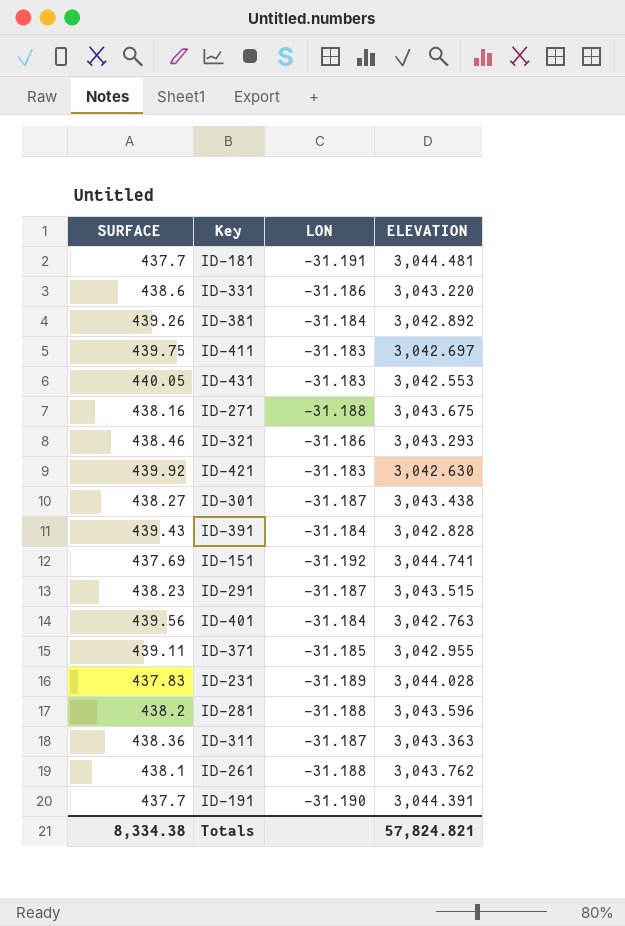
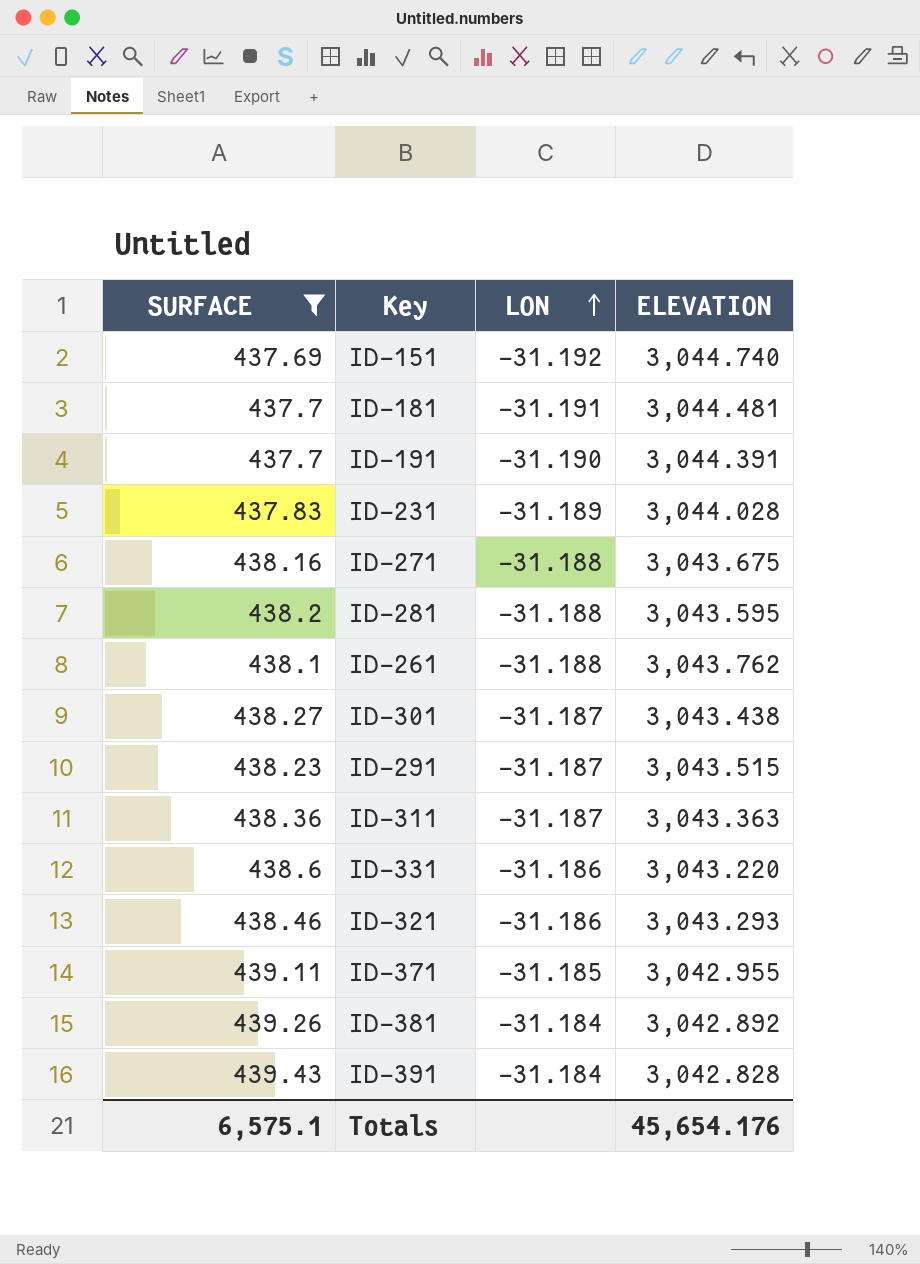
filter: none -> SURFACE <= 439.43
row order: none -> LON ascending
ID-151 | ELEVATION: 3,044.741 -> 3,044.740
ID-281 | ELEVATION: 3,043.596 -> 3,043.595
Totals | SURFACE: 8,334.38 -> 6,575.1
Totals | ELEVATION: 57,824.821 -> 45,654.176

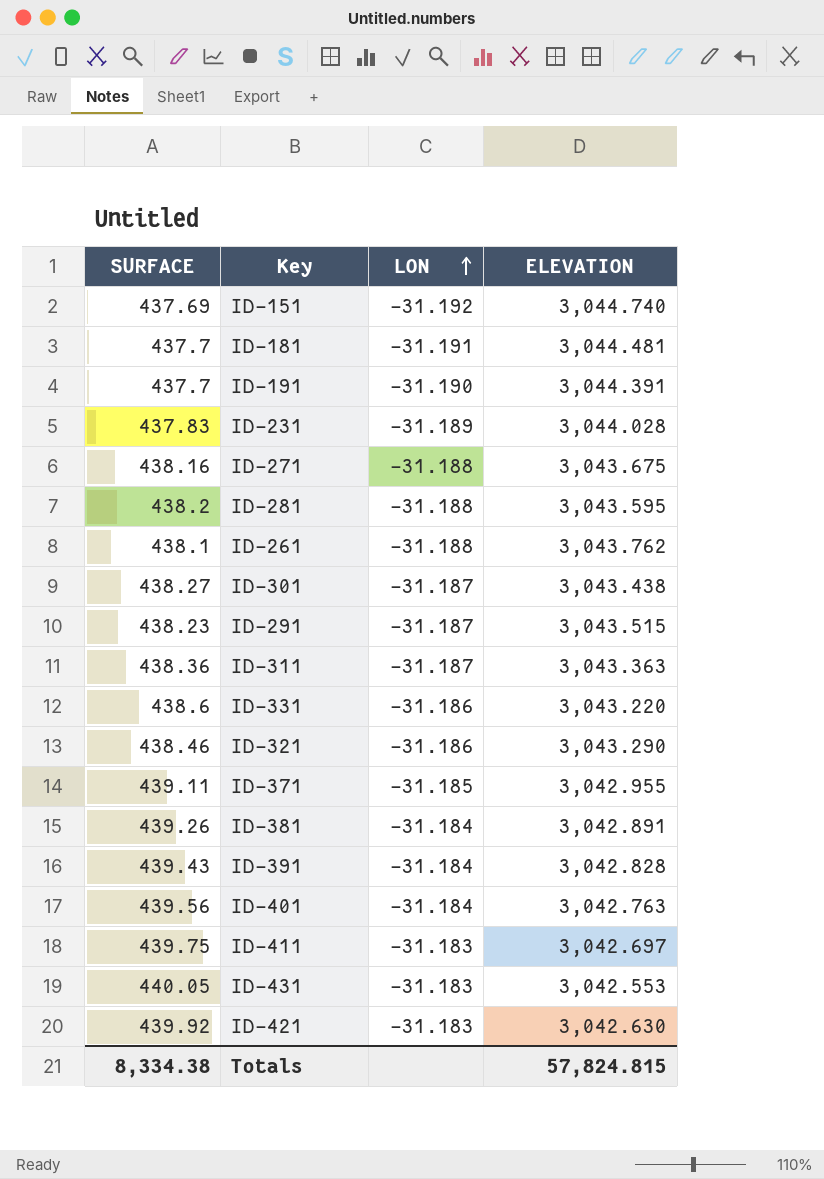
filter: SURFACE <= 439.43 -> none
ID-321 | ELEVATION: 3,043.293 -> 3,043.290
ID-381 | ELEVATION: 3,042.892 -> 3,042.891
Totals | SURFACE: 6,575.1 -> 8,334.38
Totals | ELEVATION: 45,654.176 -> 57,824.815

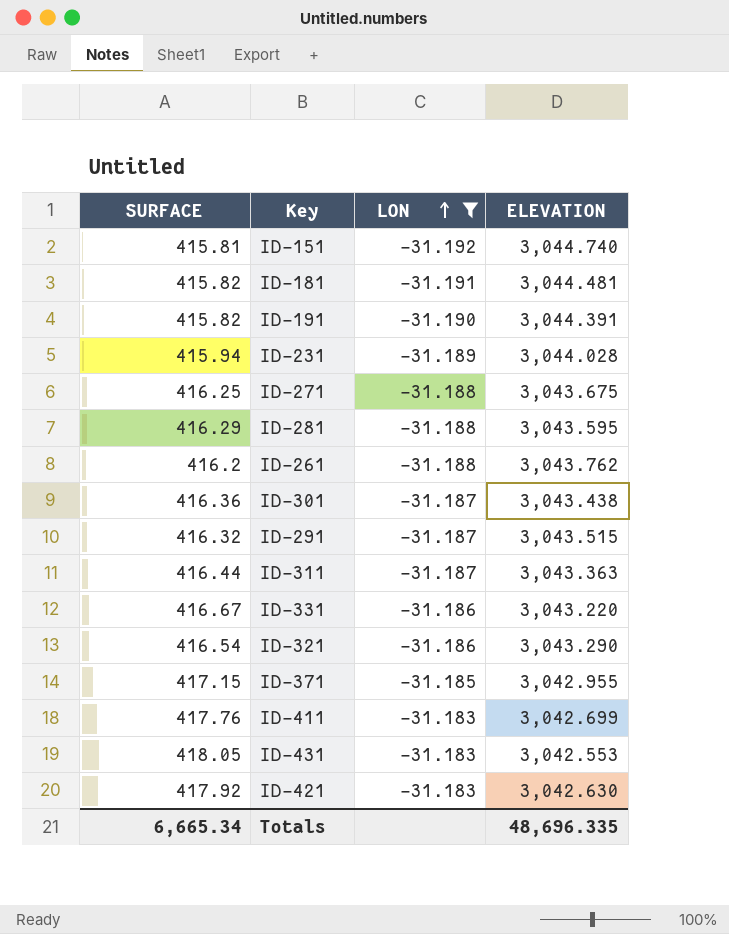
filter: none -> LON != -31.184
ID-151 | SURFACE: 437.69 -> 415.81
ID-181 | SURFACE: 437.7 -> 415.82
ID-191 | SURFACE: 437.7 -> 415.82
ID-231 | SURFACE: 437.83 -> 415.94
ID-271 | SURFACE: 438.16 -> 416.25
ID-281 | SURFACE: 438.2 -> 416.29
ID-261 | SURFACE: 438.1 -> 416.2
ID-301 | SURFACE: 438.27 -> 416.36
ID-291 | SURFACE: 438.23 -> 416.32
ID-311 | SURFACE: 438.36 -> 416.44
ID-331 | SURFACE: 438.6 -> 416.67
ID-321 | SURFACE: 438.46 -> 416.54
ID-371 | SURFACE: 439.11 -> 417.15
ID-411 | SURFACE: 439.75 -> 417.76
ID-411 | ELEVATION: 3,042.697 -> 3,042.699
ID-431 | SURFACE: 440.05 -> 418.05
ID-421 | SURFACE: 439.92 -> 417.92
Totals | SURFACE: 8,334.38 -> 6,665.34
Totals | ELEVATION: 57,824.815 -> 48,696.335

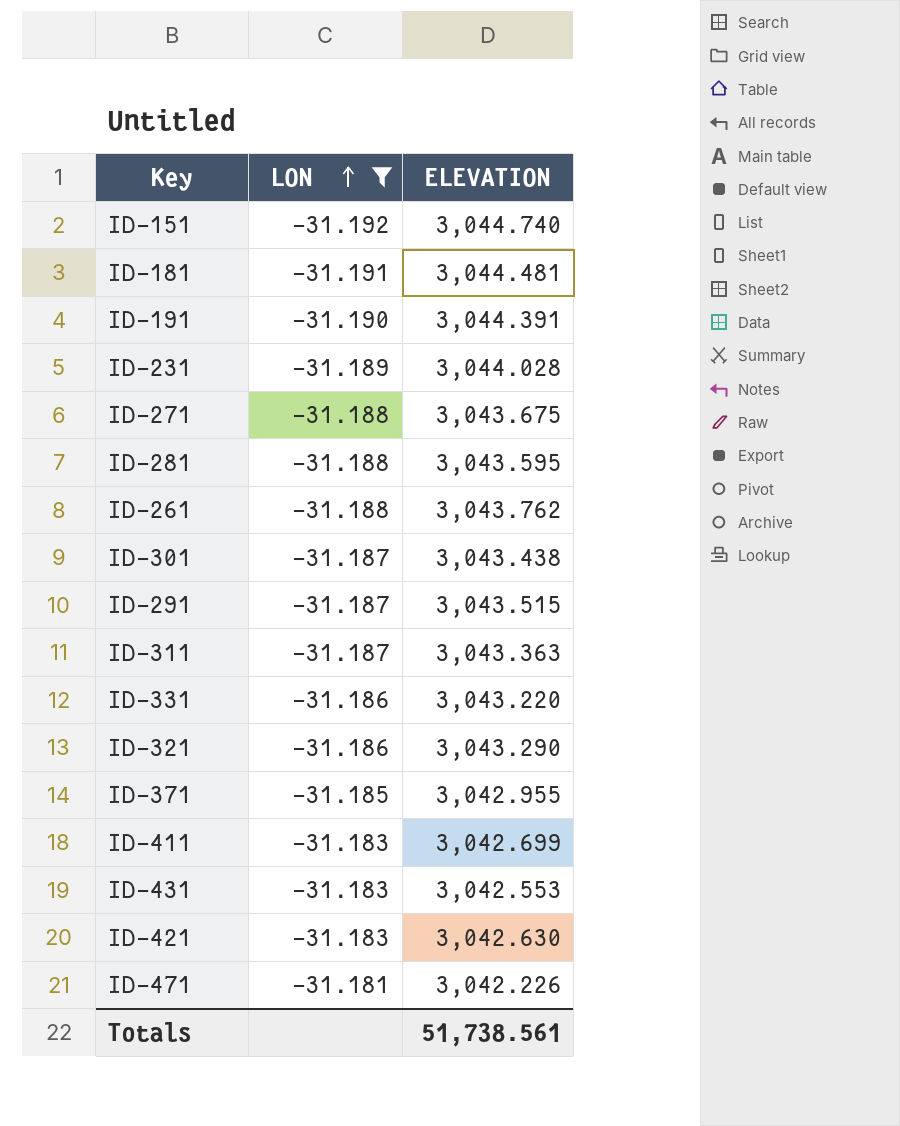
column SURFACE | position: 1 -> none
row ID-471: none -> -31.181 | 3,042.226
Totals | ELEVATION: 48,696.335 -> 51,738.561

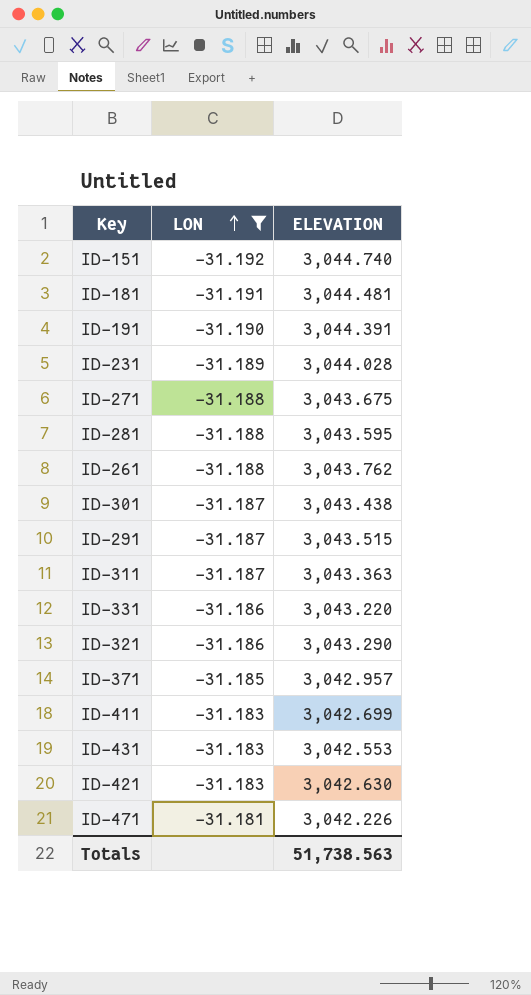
ID-371 | ELEVATION: 3,042.955 -> 3,042.957
Totals | ELEVATION: 51,738.561 -> 51,738.563

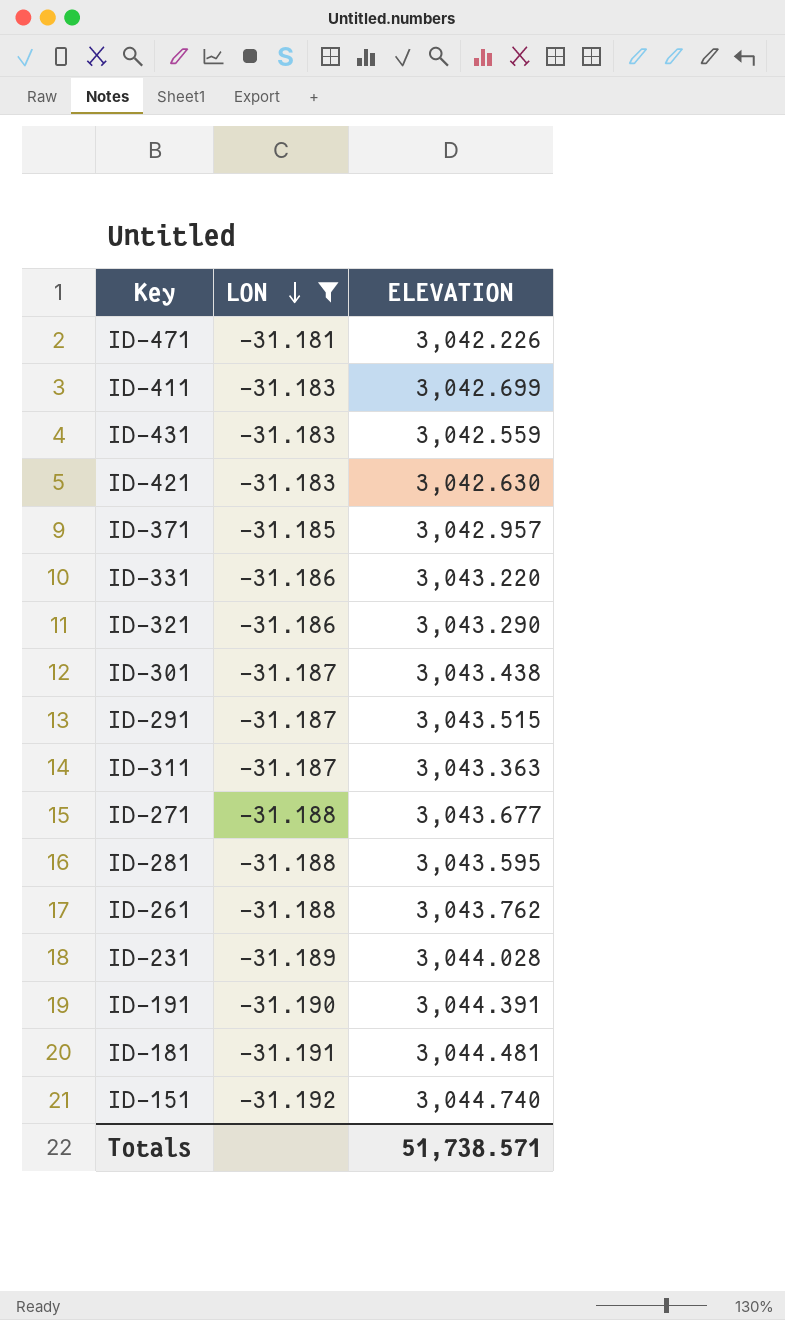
row order: LON ascending -> LON descending
ID-431 | ELEVATION: 3,042.553 -> 3,042.559
ID-271 | ELEVATION: 3,043.675 -> 3,043.677
Totals | ELEVATION: 51,738.563 -> 51,738.571

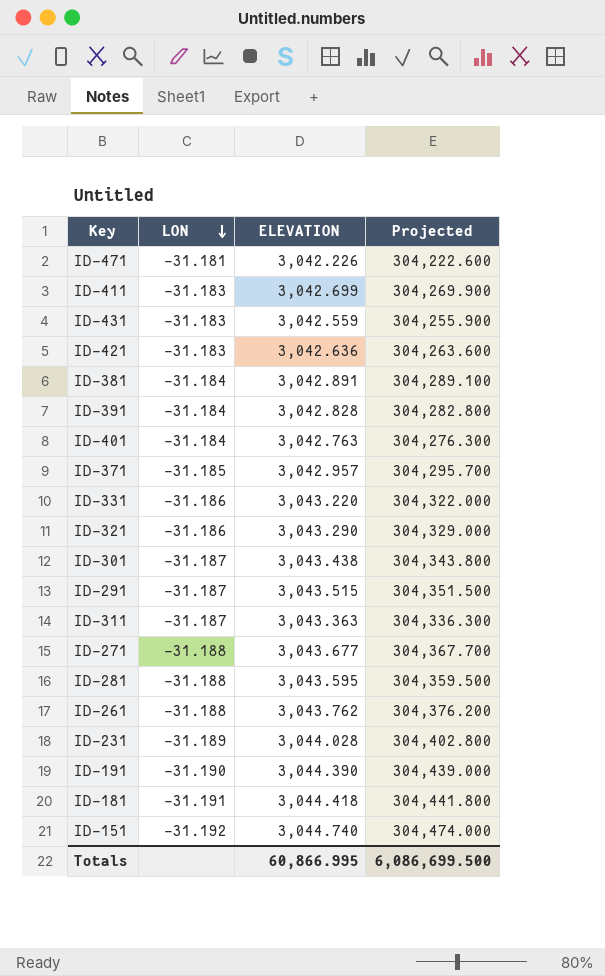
filter: LON != -31.184 -> none
column Projected | formula: none -> [ELEVATION] * 100
ID-421 | ELEVATION: 3,042.630 -> 3,042.636
ID-191 | ELEVATION: 3,044.391 -> 3,044.390
ID-181 | ELEVATION: 3,044.481 -> 3,044.418
Totals | ELEVATION: 51,738.571 -> 60,866.995

